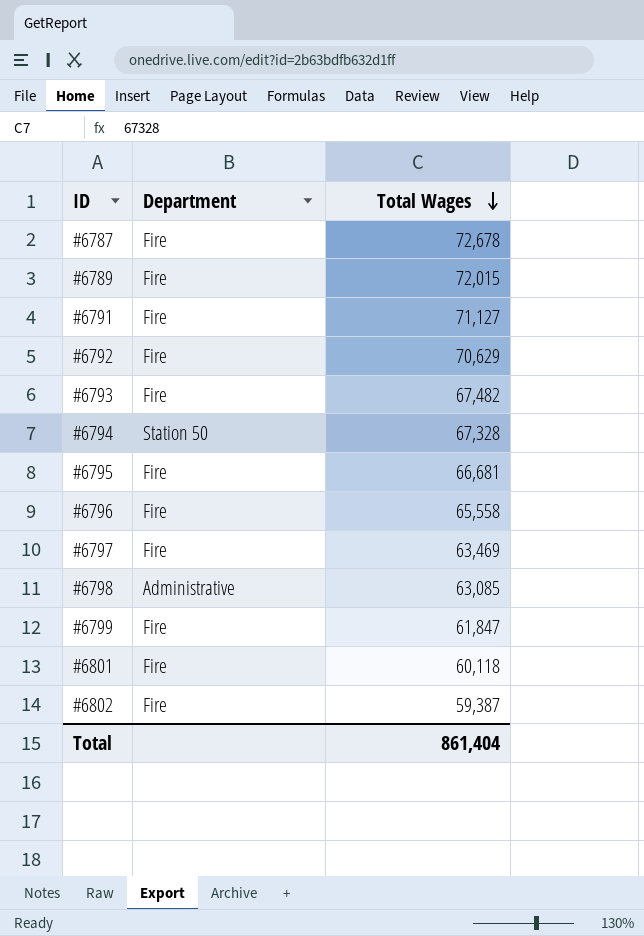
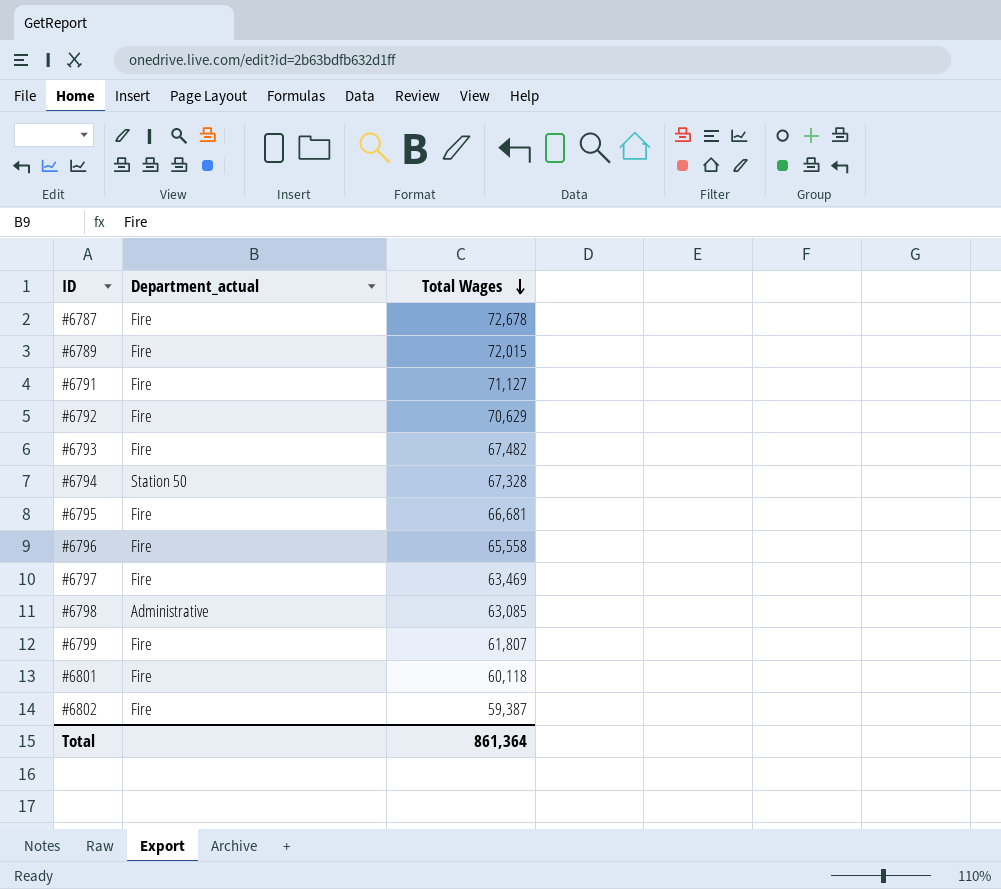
column name: Department -> Department_actual
#6799 | Total Wages: 61,847 -> 61,807
Total | Total Wages: 861,404 -> 861,364

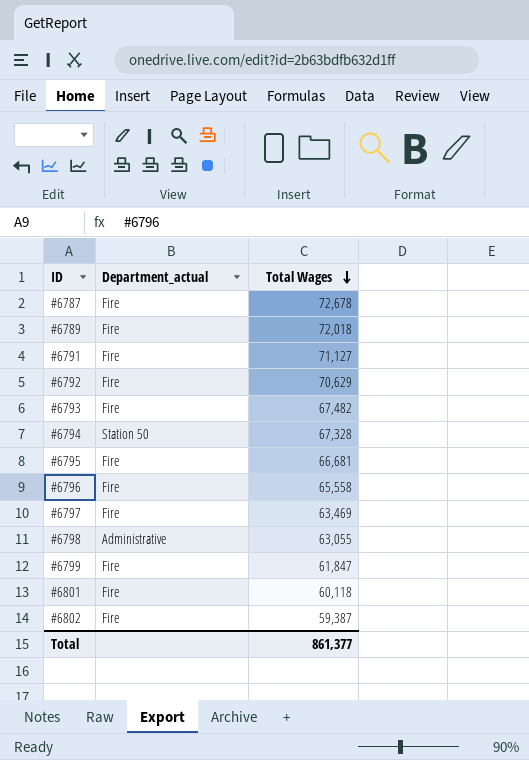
#6789 | Total Wages: 72,015 -> 72,018
#6798 | Total Wages: 63,085 -> 63,055
#6799 | Total Wages: 61,807 -> 61,847
Total | Total Wages: 861,364 -> 861,377

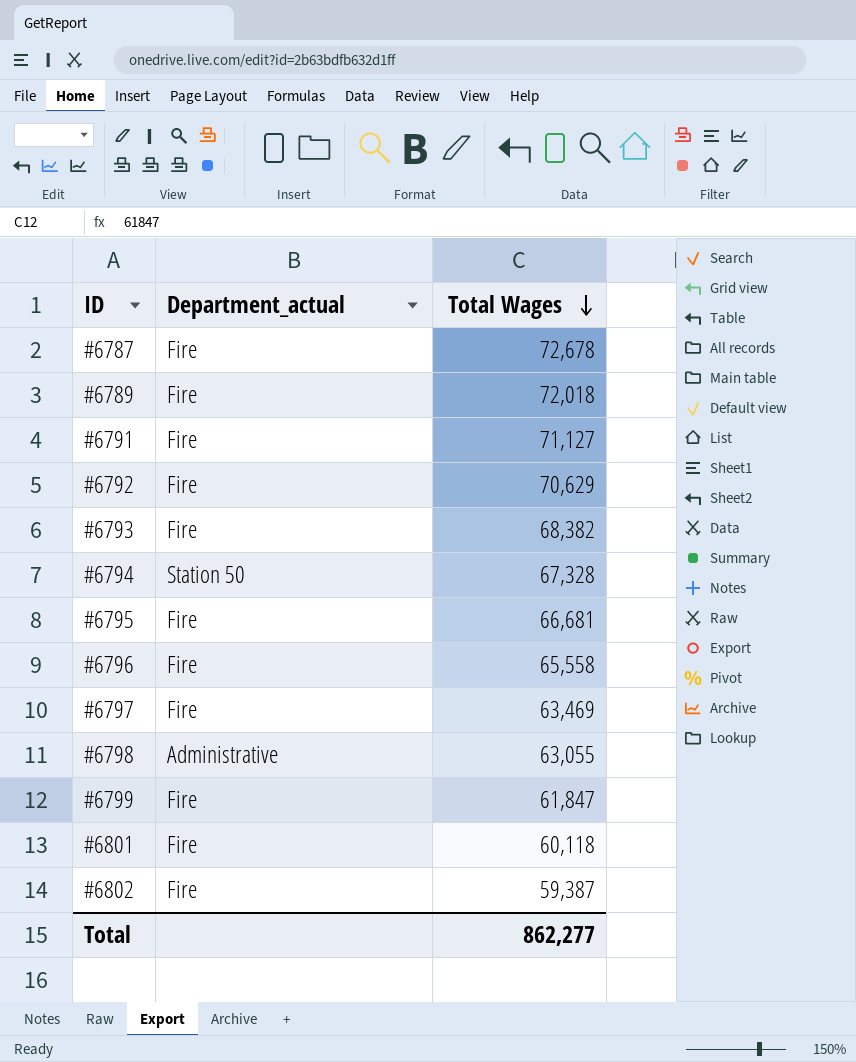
#6793 | Total Wages: 67,482 -> 68,382
Total | Total Wages: 861,377 -> 862,277

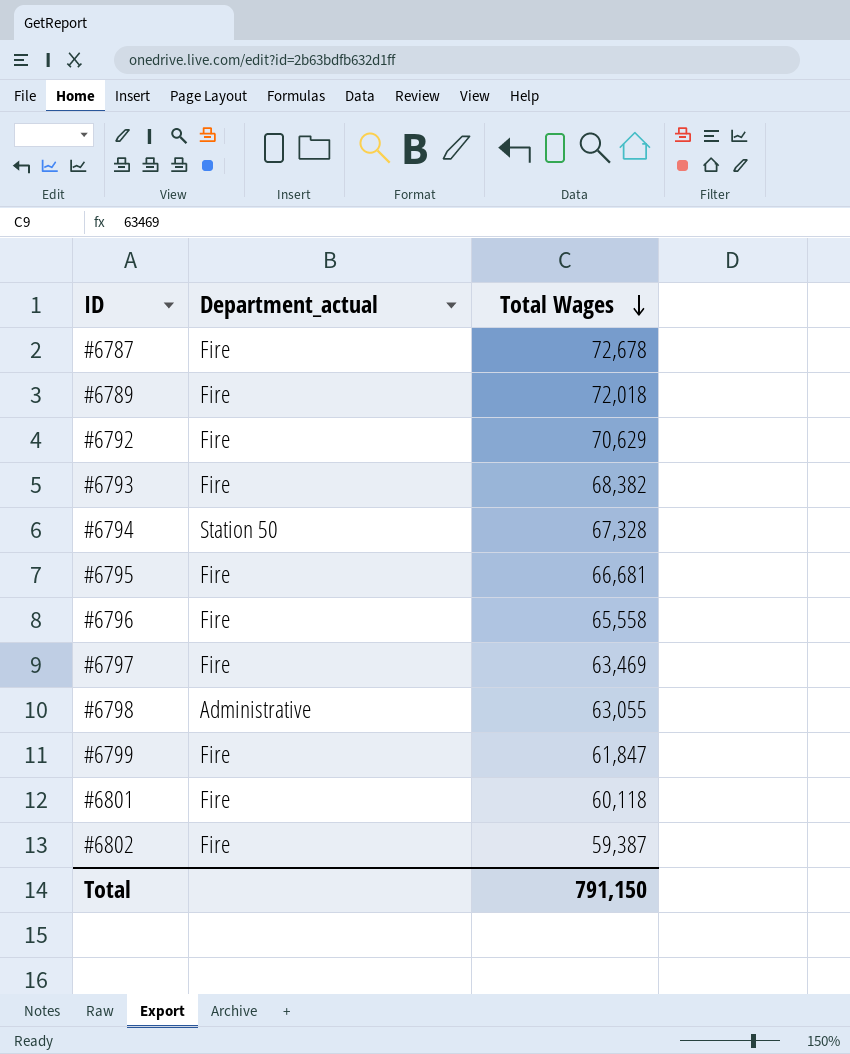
row #6791: Fire | 71,127 -> none
Total | Total Wages: 862,277 -> 791,150

